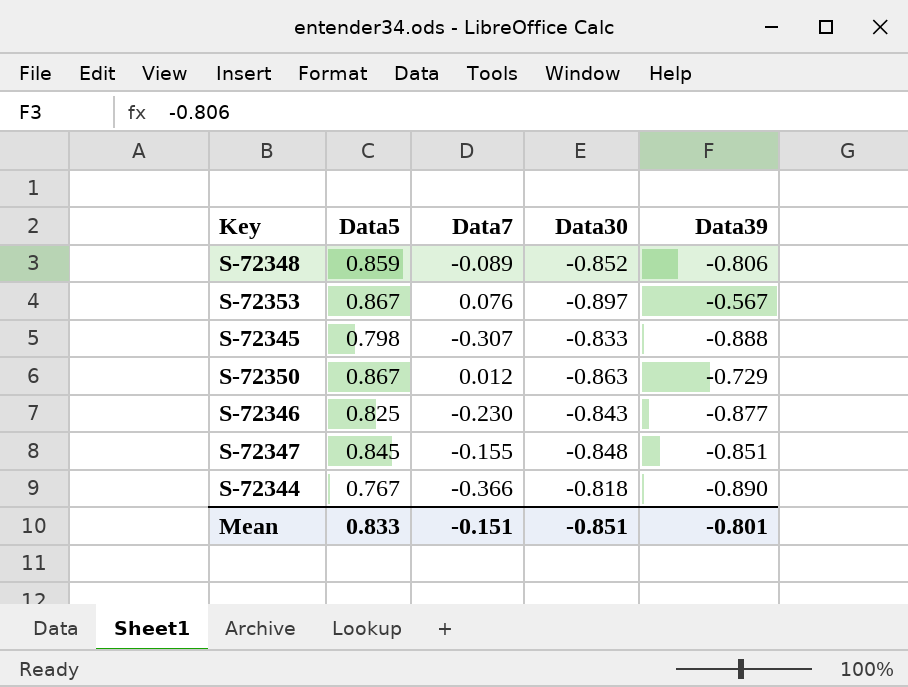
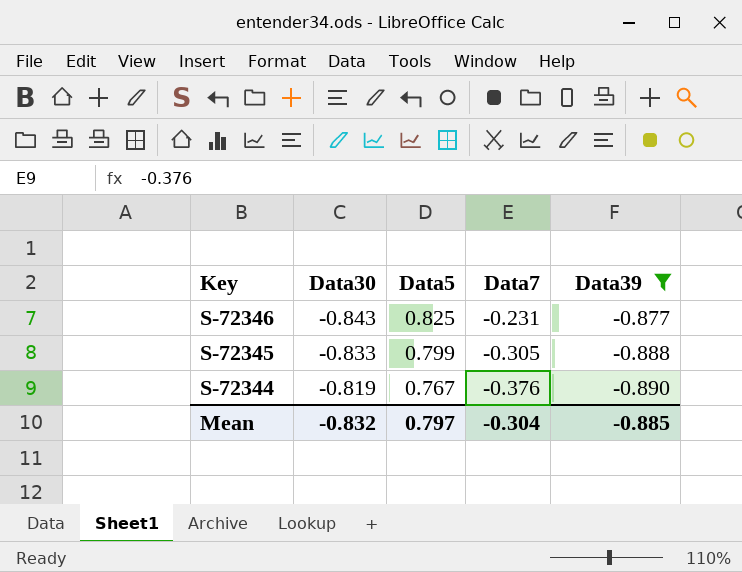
filter: none -> Data39 <= -0.877
row order: none -> Key descending
column Data30 | position: 4 -> 2
S-72346 | Data7: -0.230 -> -0.231
S-72345 | Data5: 0.798 -> 0.799
S-72345 | Data7: -0.307 -> -0.305
S-72344 | Data30: -0.818 -> -0.819
S-72344 | Data7: -0.366 -> -0.376
Mean | Data30: -0.851 -> -0.832
Mean | Data5: 0.833 -> 0.797
Mean | Data7: -0.151 -> -0.304
Mean | Data39: -0.801 -> -0.885

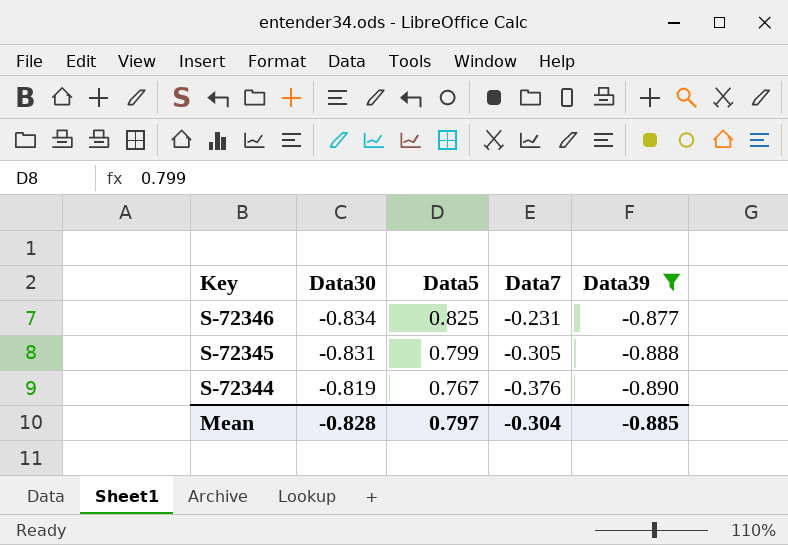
S-72346 | Data30: -0.843 -> -0.834
S-72345 | Data30: -0.833 -> -0.831
Mean | Data30: -0.832 -> -0.828

